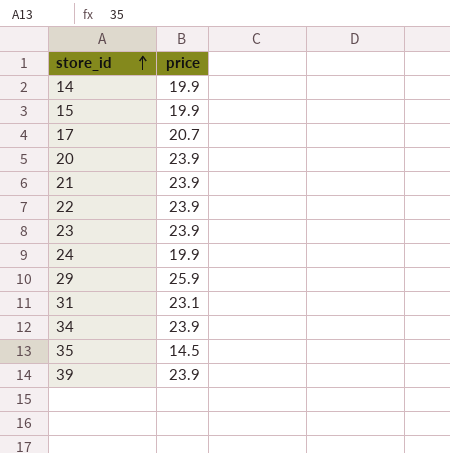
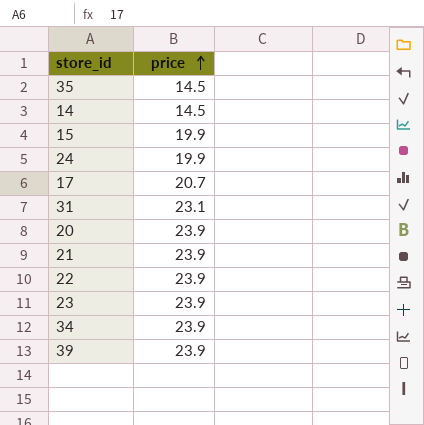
row order: store_id ascending -> price ascending
row 29: 25.9 -> none
14 | price: 19.9 -> 14.5

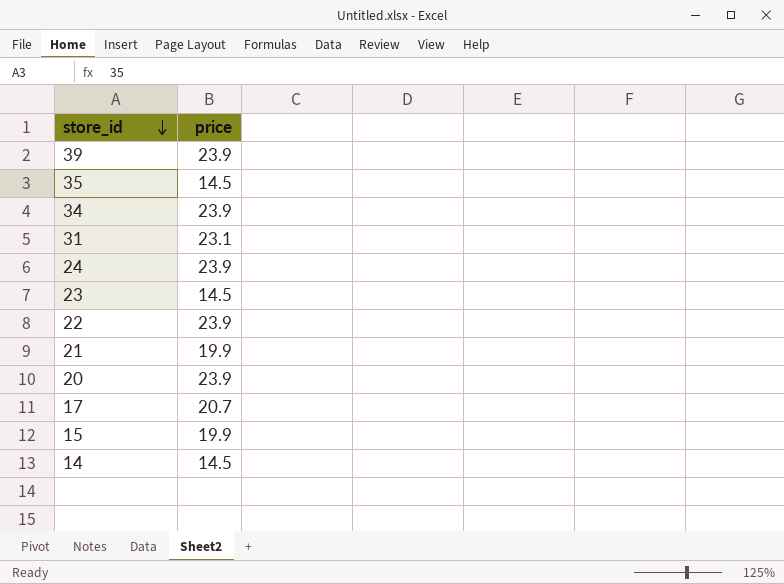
row order: price ascending -> store_id descending
24 | price: 19.9 -> 23.9
23 | price: 23.9 -> 14.5
21 | price: 23.9 -> 19.9

